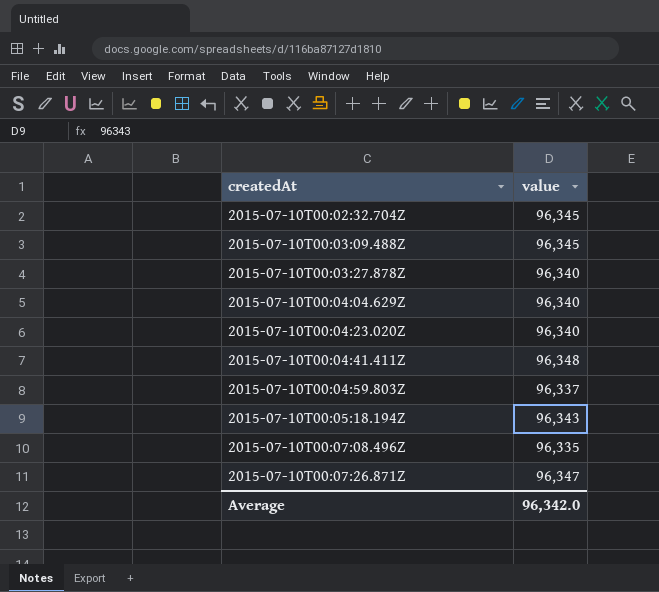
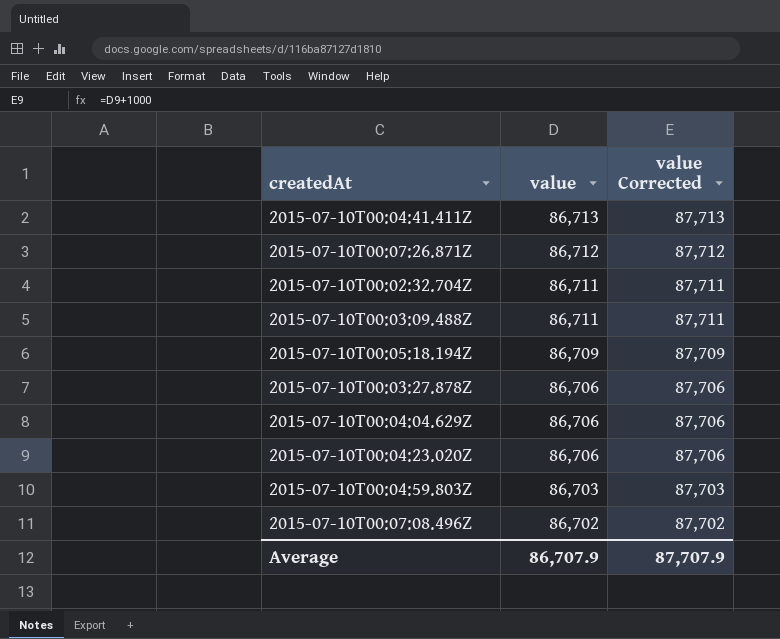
row order: createdAt ascending -> value descending
column value Corrected | formula: none -> [value] + 1000
2015-07-10T00:04:41.411Z | value: 96,348 -> 86,713
2015-07-10T00:07:26.871Z | value: 96,347 -> 86,712
2015-07-10T00:02:32.704Z | value: 96,345 -> 86,711
2015-07-10T00:03:09.488Z | value: 96,345 -> 86,711
2015-07-10T00:05:18.194Z | value: 96,343 -> 86,709
2015-07-10T00:03:27.878Z | value: 96,340 -> 86,706
2015-07-10T00:04:04.629Z | value: 96,340 -> 86,706
2015-07-10T00:04:23.020Z | value: 96,340 -> 86,706
2015-07-10T00:04:59.803Z | value: 96,337 -> 86,703
2015-07-10T00:07:08.496Z | value: 96,335 -> 86,702
Average | value: 96,342.0 -> 86,707.9

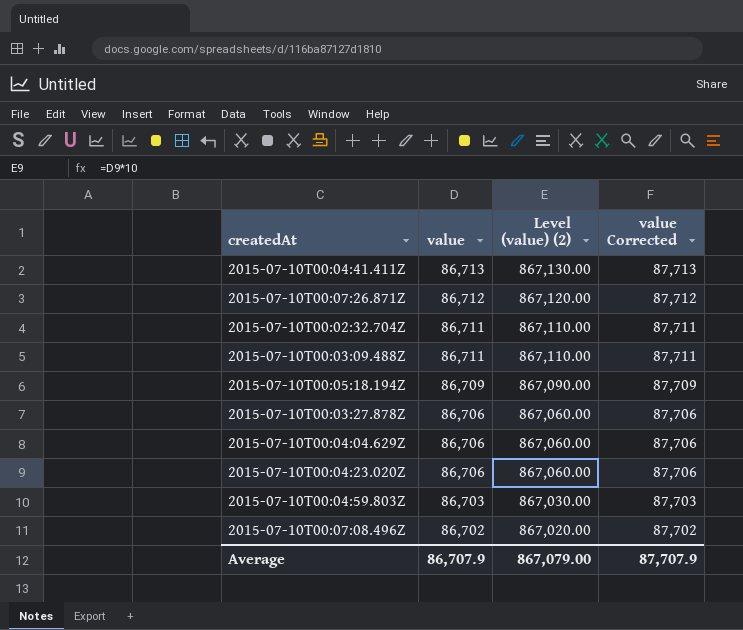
column Level (value) (2) | formula: none -> [value] * 10

